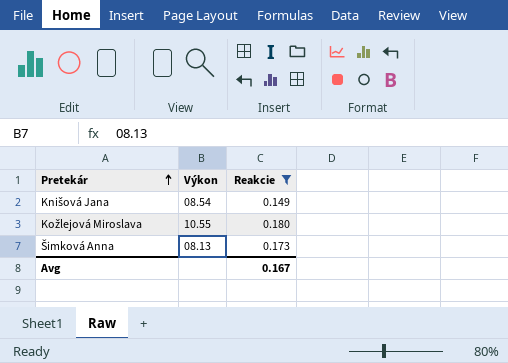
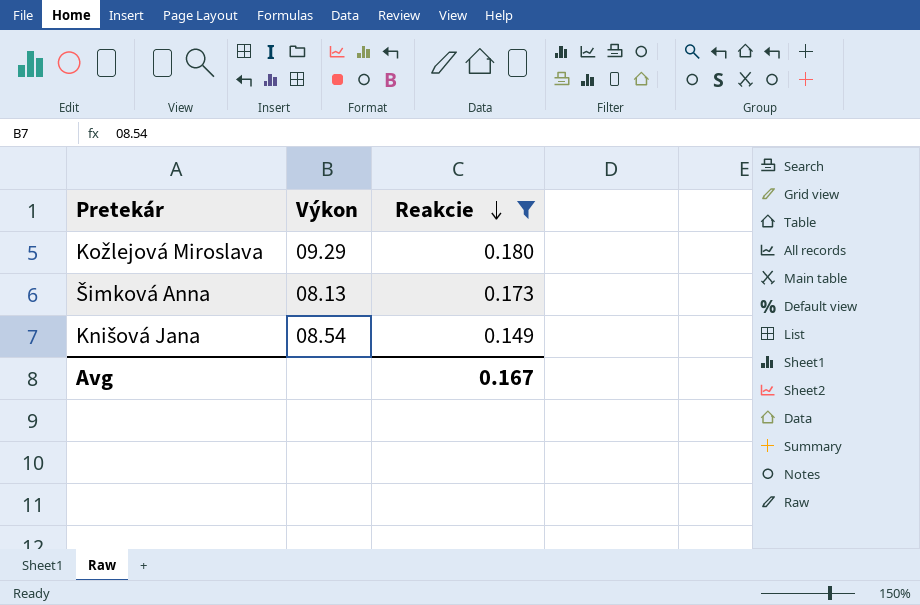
row order: Pretekár ascending -> Reakcie descending
Kožlejová Miroslava | Výkon: 10.55 -> 09.29

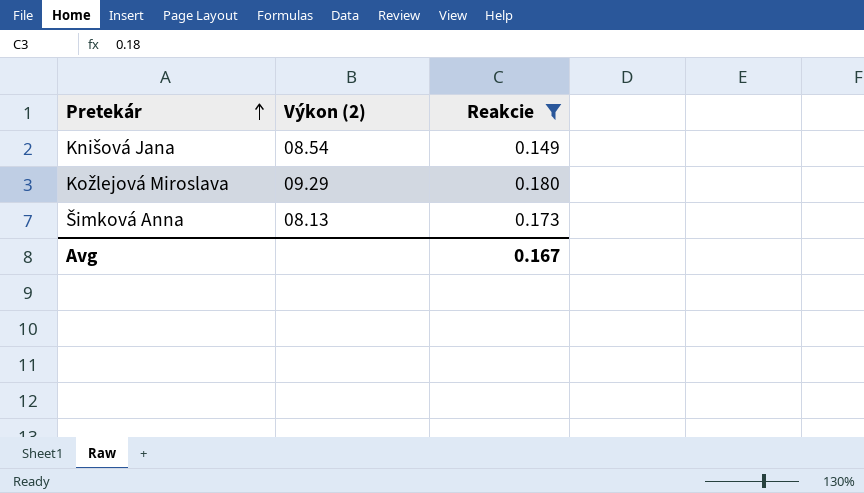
row order: Reakcie descending -> Pretekár ascending
column name: Výkon -> Výkon (2)

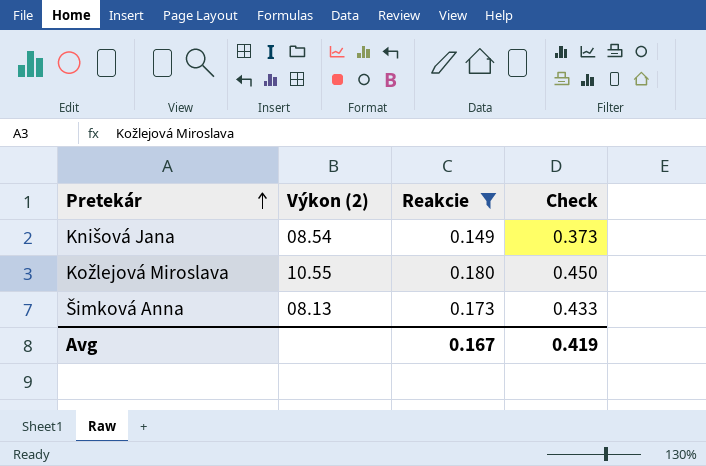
column Check | formula: none -> [Reakcie] * 2.5
Kožlejová Miroslava | Výkon (2): 09.29 -> 10.55

